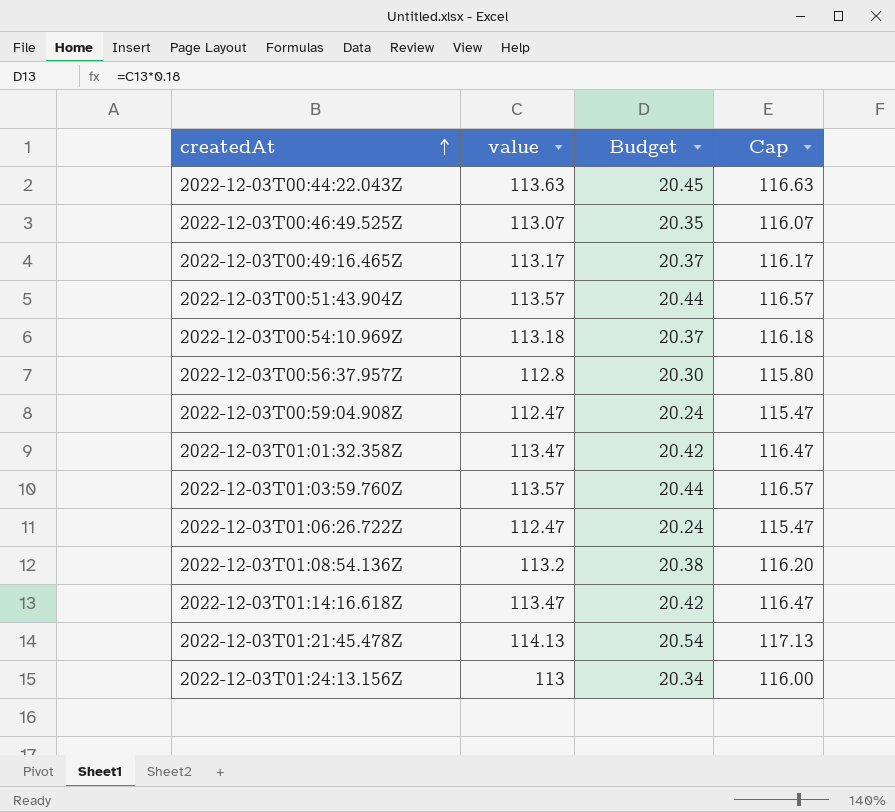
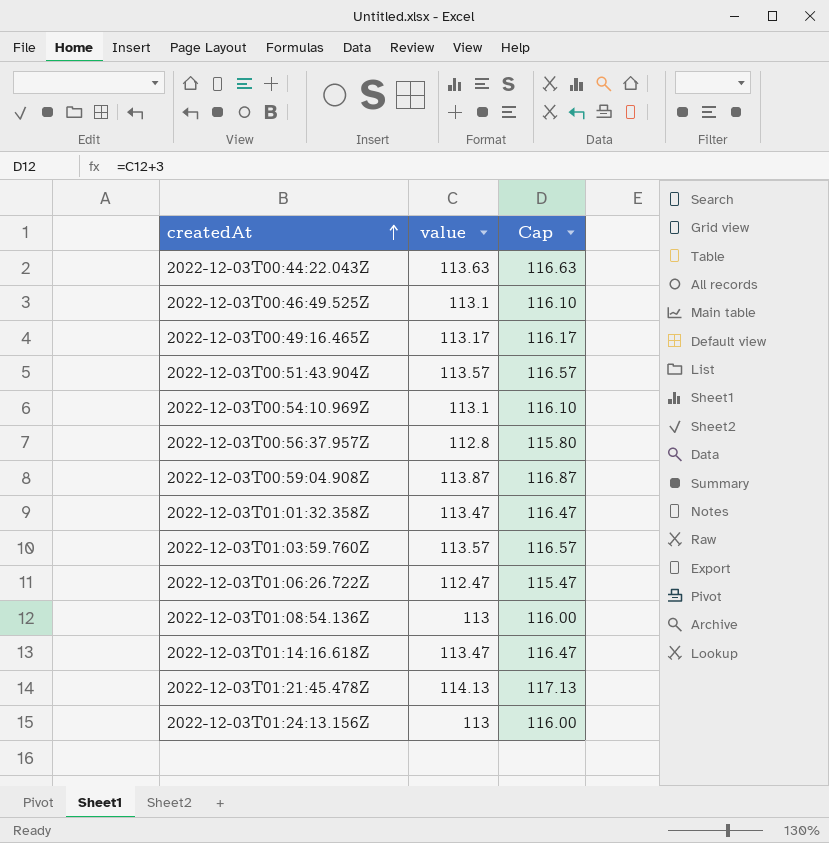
column Budget | formula: [value] * 0.18 -> none
2022-12-03T00:46:49.525Z | value: 113.07 -> 113.1
2022-12-03T00:46:49.525Z | Cap: 116.07 -> 116.10
2022-12-03T00:54:10.969Z | value: 113.18 -> 113.1
2022-12-03T00:54:10.969Z | Cap: 116.18 -> 116.10
2022-12-03T00:59:04.908Z | value: 112.47 -> 113.87
2022-12-03T00:59:04.908Z | Cap: 115.47 -> 116.87
2022-12-03T01:08:54.136Z | value: 113.2 -> 113
2022-12-03T01:08:54.136Z | Cap: 116.20 -> 116.00

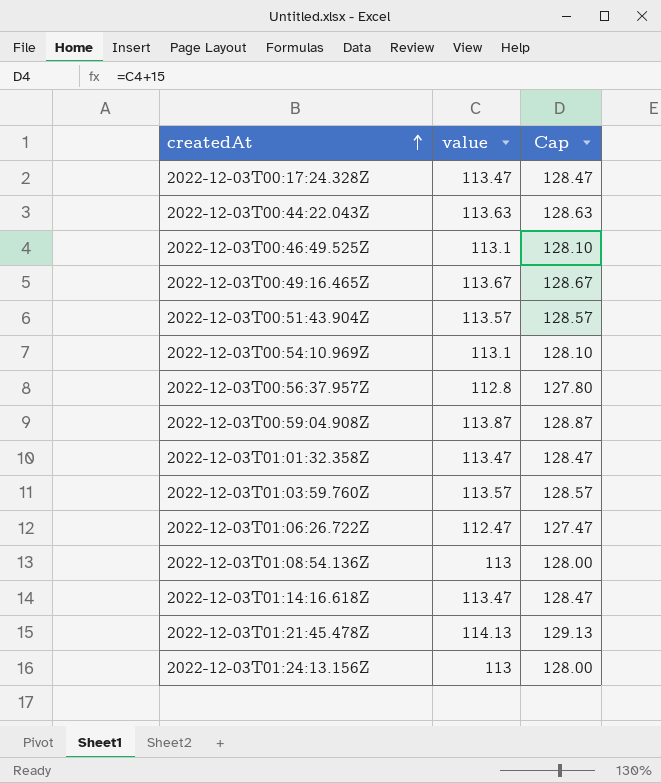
column Cap | formula: [value] + 3 -> [value] + 15
row 2022-12-03T00:17:24.328Z: none -> 113.47 | 128.47
2022-12-03T00:49:16.465Z | value: 113.17 -> 113.67

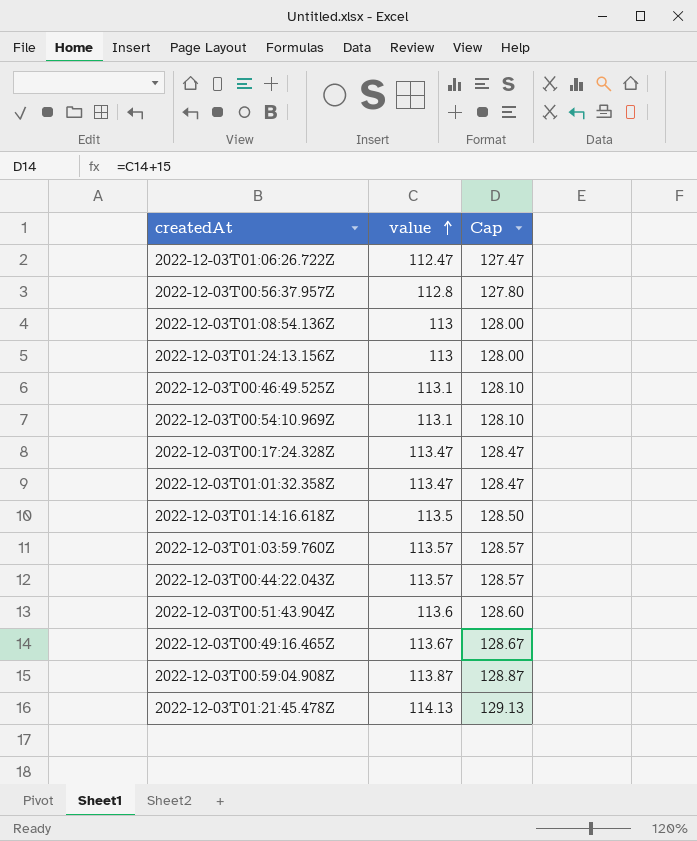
row order: createdAt ascending -> value ascending
2022-12-03T01:14:16.618Z | value: 113.47 -> 113.5
2022-12-03T01:14:16.618Z | Cap: 128.47 -> 128.50
2022-12-03T00:44:22.043Z | value: 113.63 -> 113.57
2022-12-03T00:44:22.043Z | Cap: 128.63 -> 128.57
2022-12-03T00:51:43.904Z | value: 113.57 -> 113.6
2022-12-03T00:51:43.904Z | Cap: 128.57 -> 128.60

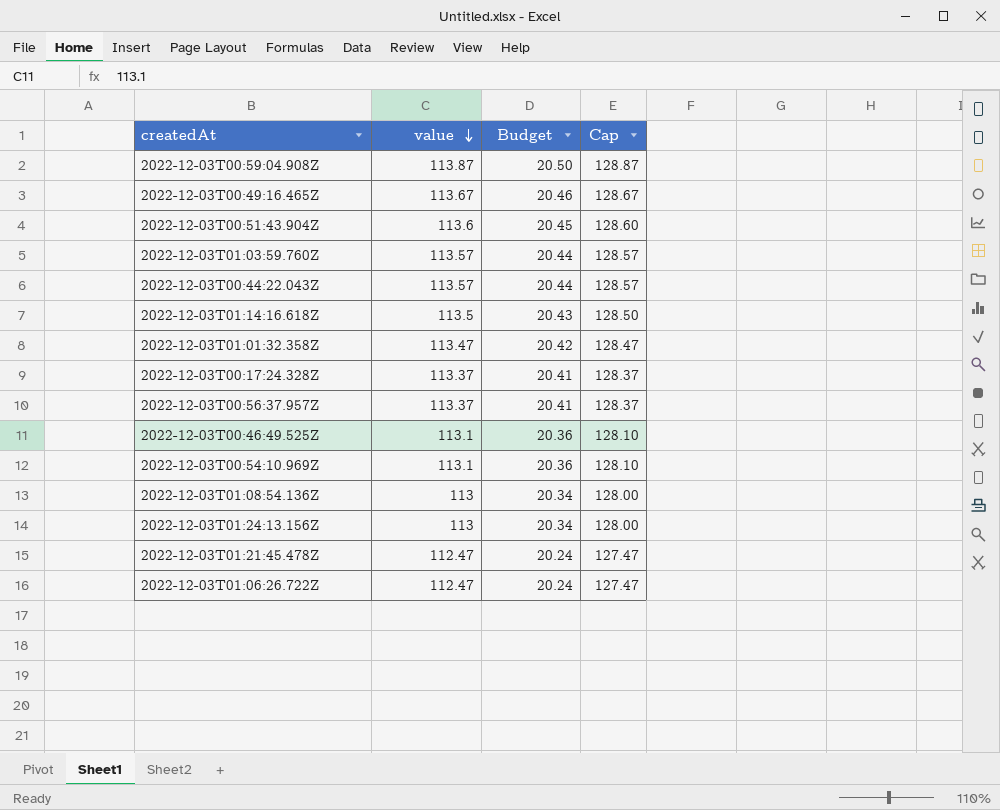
row order: value ascending -> value descending
column Budget | formula: none -> [value] * 0.18
2022-12-03T00:17:24.328Z | value: 113.47 -> 113.37
2022-12-03T00:17:24.328Z | Cap: 128.47 -> 128.37
2022-12-03T00:56:37.957Z | value: 112.8 -> 113.37
2022-12-03T00:56:37.957Z | Cap: 127.80 -> 128.37
2022-12-03T01:21:45.478Z | value: 114.13 -> 112.47
2022-12-03T01:21:45.478Z | Cap: 129.13 -> 127.47

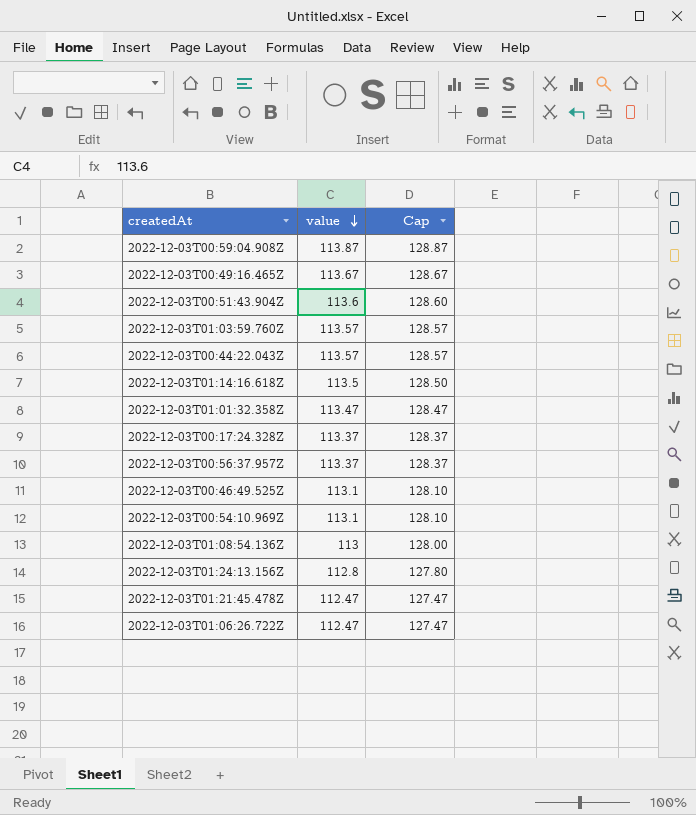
column Budget | formula: [value] * 0.18 -> none
2022-12-03T01:24:13.156Z | value: 113 -> 112.8
2022-12-03T01:24:13.156Z | Cap: 128.00 -> 127.80

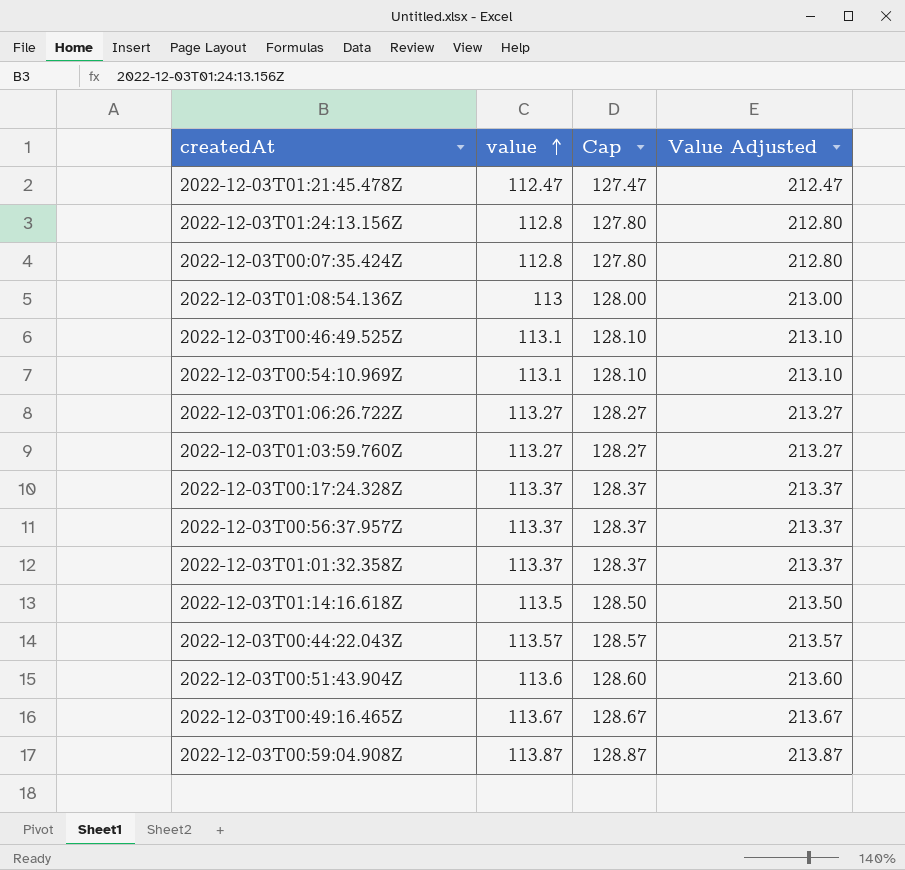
row order: value descending -> value ascending
column Value Adjusted | formula: none -> [value] + 100
row 2022-12-03T00:07:35.424Z: none -> 112.8 | 127.80 | 212.80
2022-12-03T01:06:26.722Z | value: 112.47 -> 113.27
2022-12-03T01:06:26.722Z | Cap: 127.47 -> 128.27
2022-12-03T01:03:59.760Z | value: 113.57 -> 113.27
2022-12-03T01:03:59.760Z | Cap: 128.57 -> 128.27
2022-12-03T01:01:32.358Z | value: 113.47 -> 113.37
2022-12-03T01:01:32.358Z | Cap: 128.47 -> 128.37

